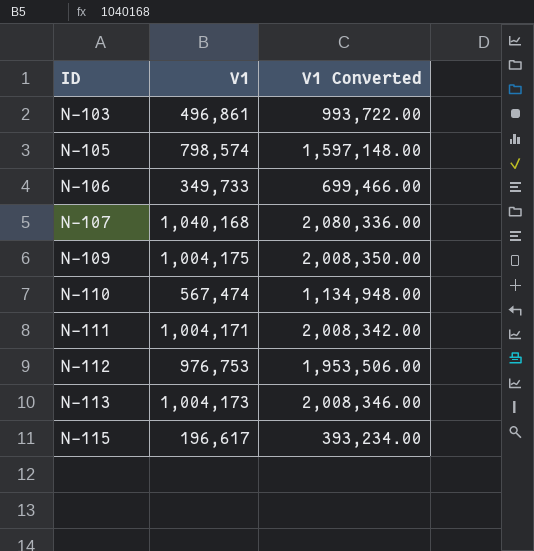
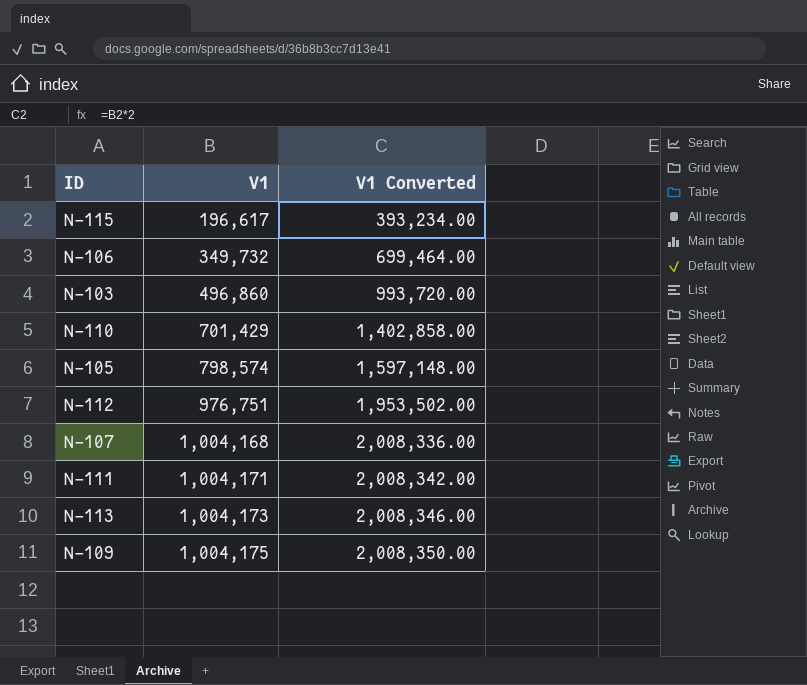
row order: ID ascending -> V1 ascending
N-106 | V1: 349,733 -> 349,732
N-106 | V1 Converted: 699,466.00 -> 699,464.00
N-103 | V1: 496,861 -> 496,860
N-103 | V1 Converted: 993,722.00 -> 993,720.00
N-110 | V1: 567,474 -> 701,429
N-110 | V1 Converted: 1,134,948.00 -> 1,402,858.00
N-112 | V1: 976,753 -> 976,751
N-112 | V1 Converted: 1,953,506.00 -> 1,953,502.00
N-107 | V1: 1,040,168 -> 1,004,168
N-107 | V1 Converted: 2,080,336.00 -> 2,008,336.00

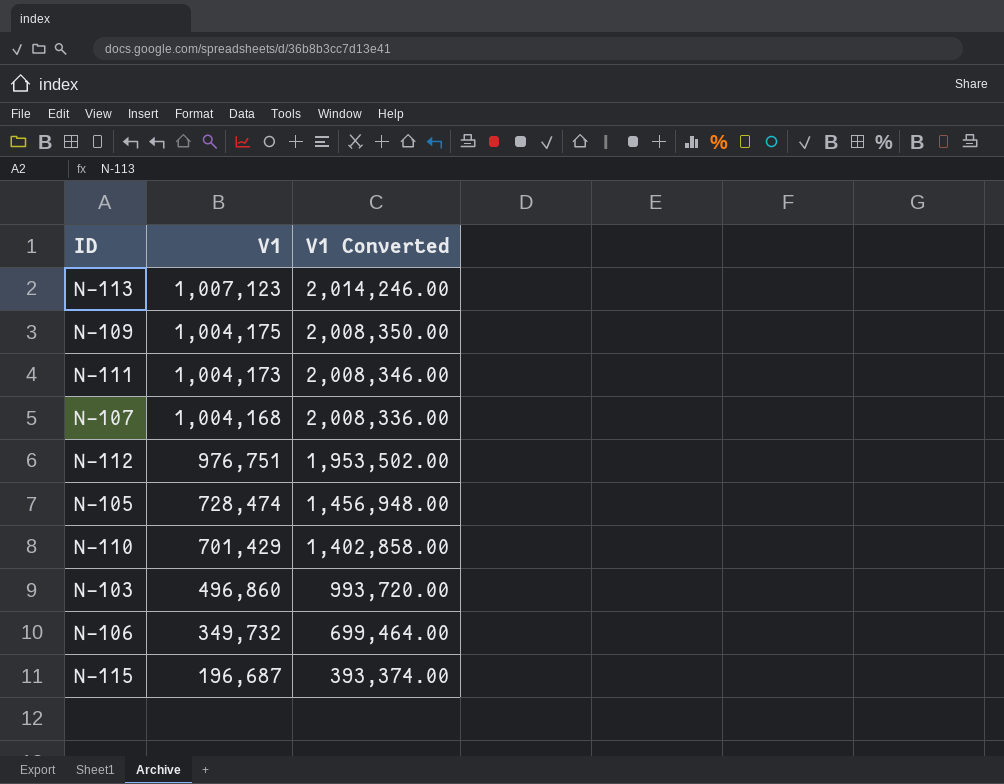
row order: V1 ascending -> V1 descending
N-113 | V1: 1,004,173 -> 1,007,123
N-113 | V1 Converted: 2,008,346.00 -> 2,014,246.00
N-111 | V1: 1,004,171 -> 1,004,173
N-111 | V1 Converted: 2,008,342.00 -> 2,008,346.00
N-105 | V1: 798,574 -> 728,474
N-105 | V1 Converted: 1,597,148.00 -> 1,456,948.00
N-115 | V1: 196,617 -> 196,687
N-115 | V1 Converted: 393,234.00 -> 393,374.00

